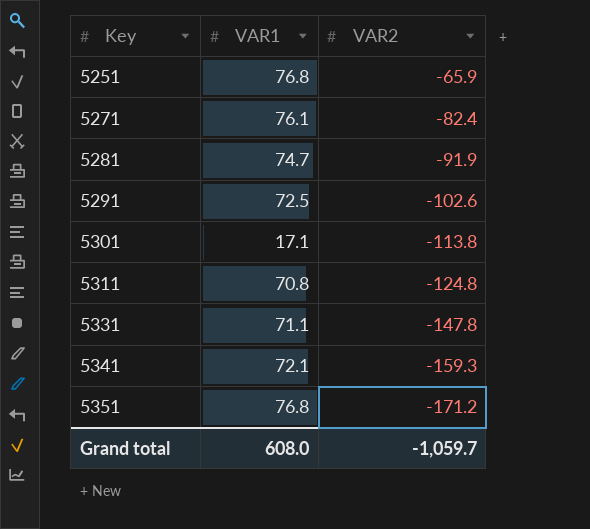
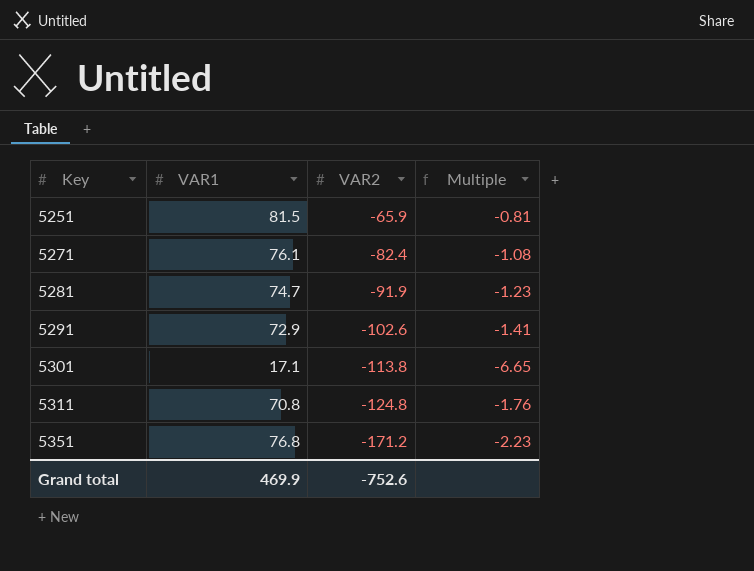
column Multiple | formula: none -> [VAR2] / [VAR1]
row 5331: 71.1 | -147.8 -> none
row 5341: 72.1 | -159.3 -> none
5251 | VAR1: 76.8 -> 81.5
5291 | VAR1: 72.5 -> 72.9
Grand total | VAR1: 608.0 -> 469.9
Grand total | VAR2: -1,059.7 -> -752.6

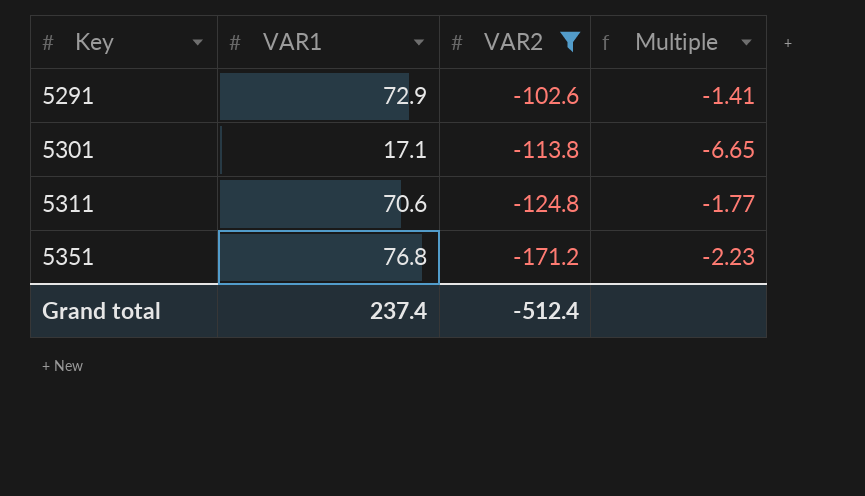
filter: none -> VAR2 <= -102.6
5311 | VAR1: 70.8 -> 70.6
5311 | Multiple: -1.76 -> -1.77
Grand total | VAR1: 469.9 -> 237.4
Grand total | VAR2: -752.6 -> -512.4

